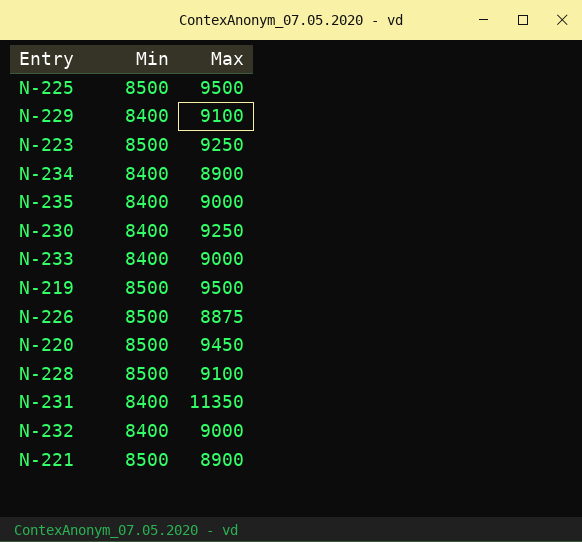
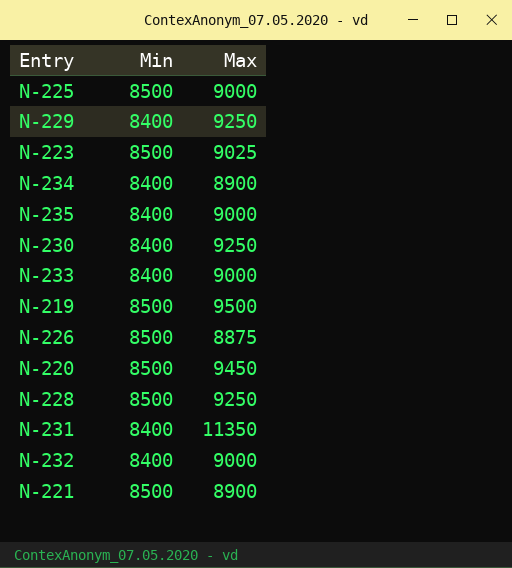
N-225 | Max: 9500 -> 9000
N-229 | Max: 9100 -> 9250
N-223 | Max: 9250 -> 9025
N-228 | Max: 9100 -> 9250

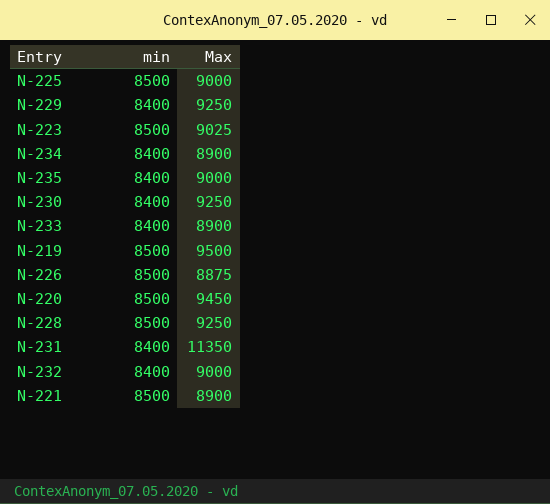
column name: Min -> min
N-233 | Max: 9000 -> 8900

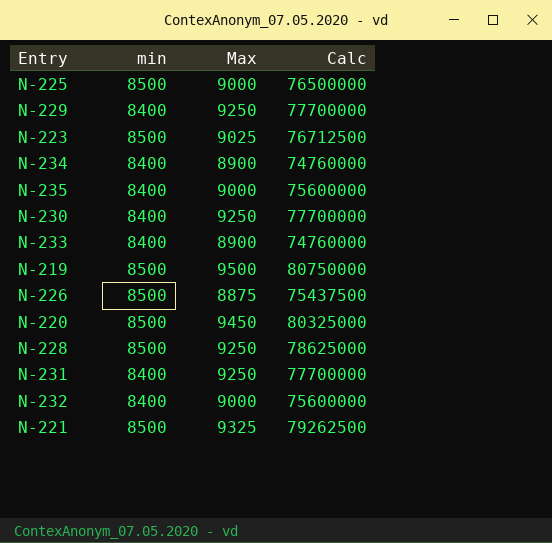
column Calc | formula: none -> [min] * [Max]
N-231 | Max: 11350 -> 9250
N-221 | Max: 8900 -> 9325

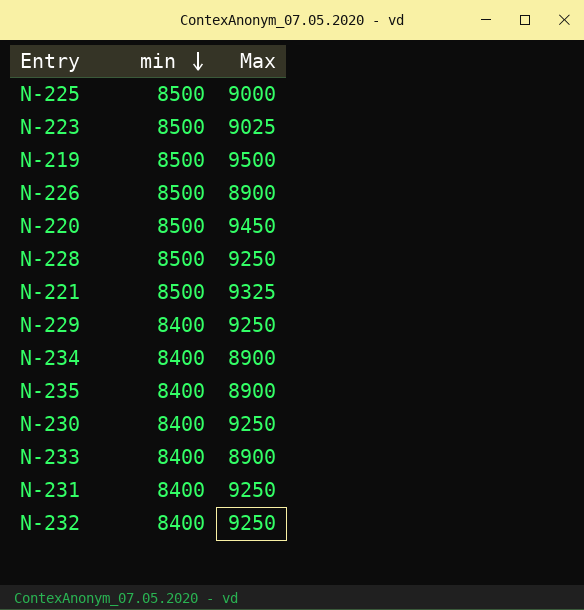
row order: none -> min descending
column Calc | formula: [min] * [Max] -> none
N-226 | Max: 8875 -> 8900
N-235 | Max: 9000 -> 8900
N-232 | Max: 9000 -> 9250

